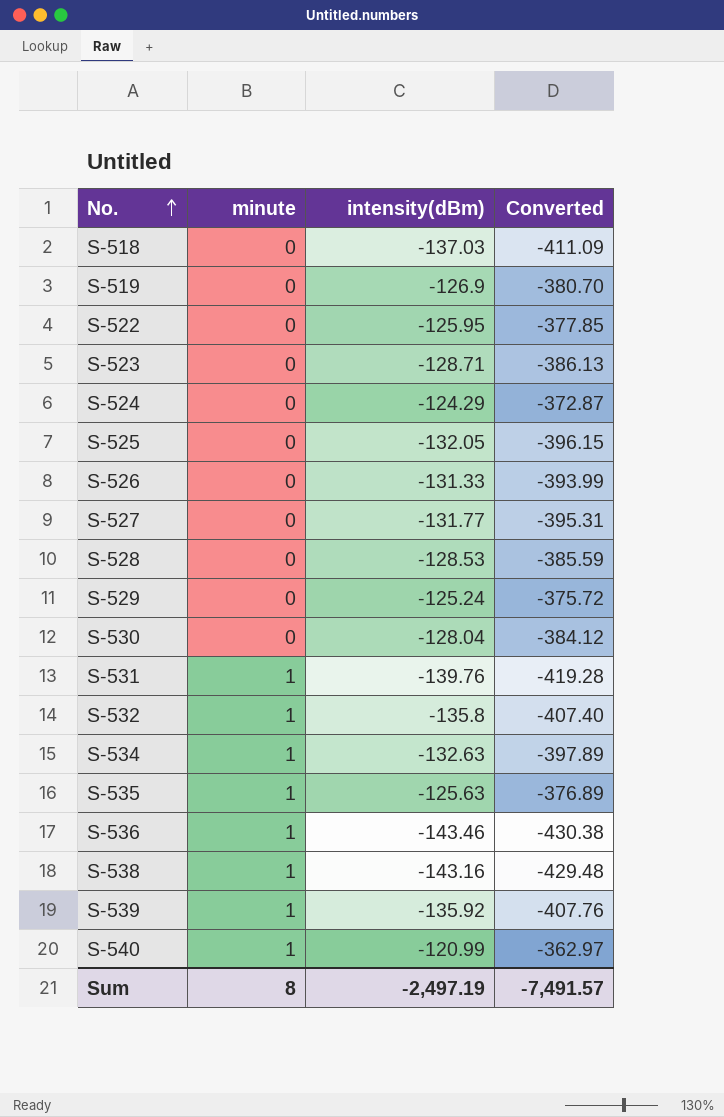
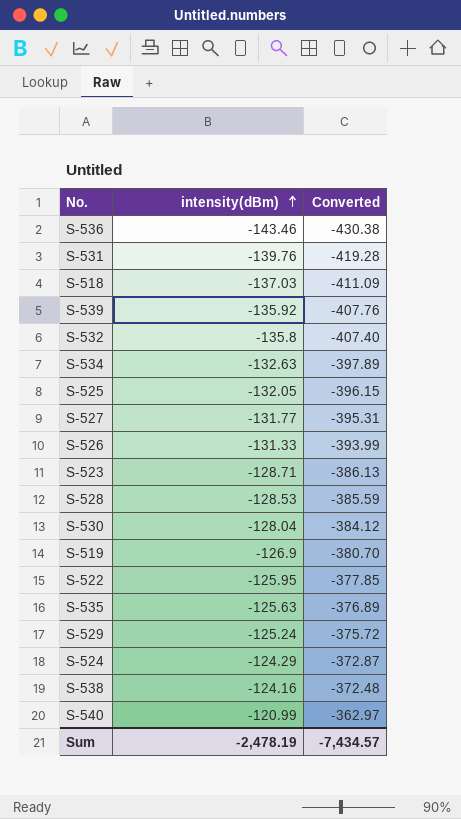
row order: No. ascending -> intensity(dBm) ascending
column minute | position: 2 -> none
S-538 | intensity(dBm): -143.16 -> -124.16
S-538 | Converted: -429.48 -> -372.48
Sum | intensity(dBm): -2,497.19 -> -2,478.19
Sum | Converted: -7,491.57 -> -7,434.57

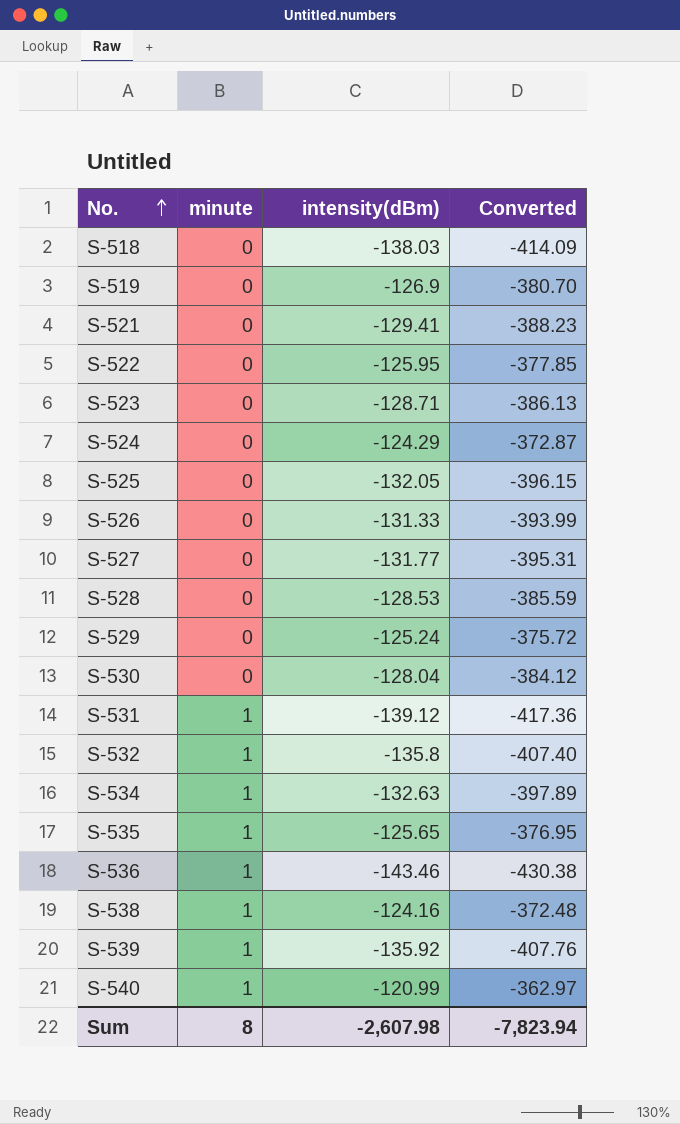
row order: intensity(dBm) ascending -> No. ascending
column minute | position: none -> 2
S-518 | intensity(dBm): -137.03 -> -138.03
S-518 | Converted: -411.09 -> -414.09
row S-521: none -> 0 | -129.41 | -388.23
S-531 | intensity(dBm): -139.76 -> -139.12
S-531 | Converted: -419.28 -> -417.36
S-535 | intensity(dBm): -125.63 -> -125.65
S-535 | Converted: -376.89 -> -376.95
Sum | intensity(dBm): -2,478.19 -> -2,607.98
Sum | Converted: -7,434.57 -> -7,823.94

